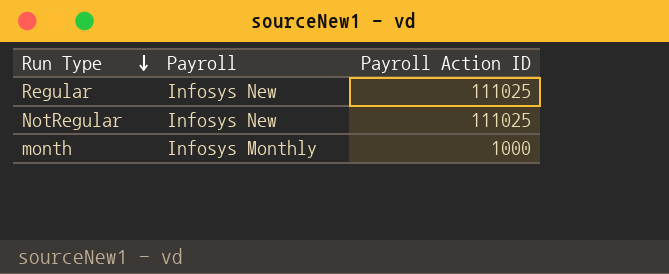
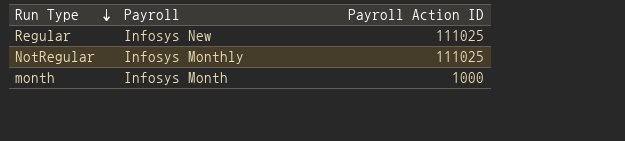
NotRegular | Payroll: Infosys New -> Infosys Monthly
month | Payroll: Infosys Monthly -> Infosys Month

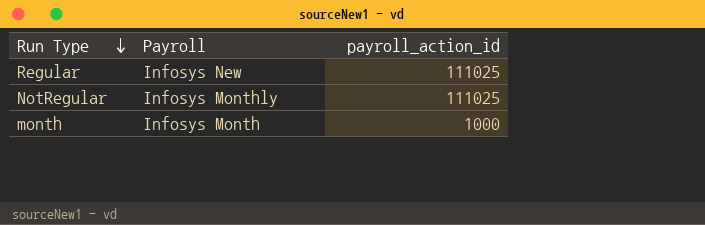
column name: Payroll Action ID -> payroll_action_id

